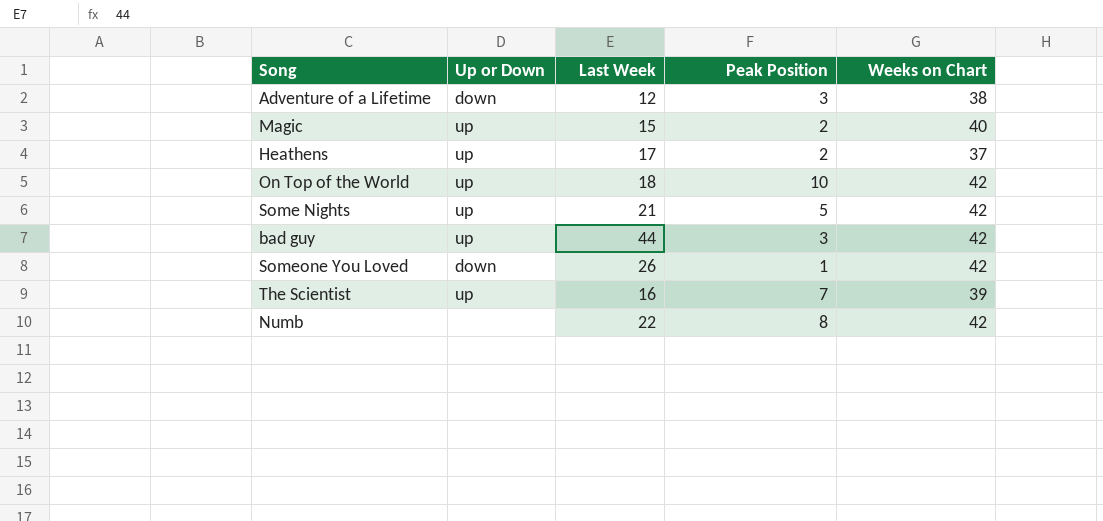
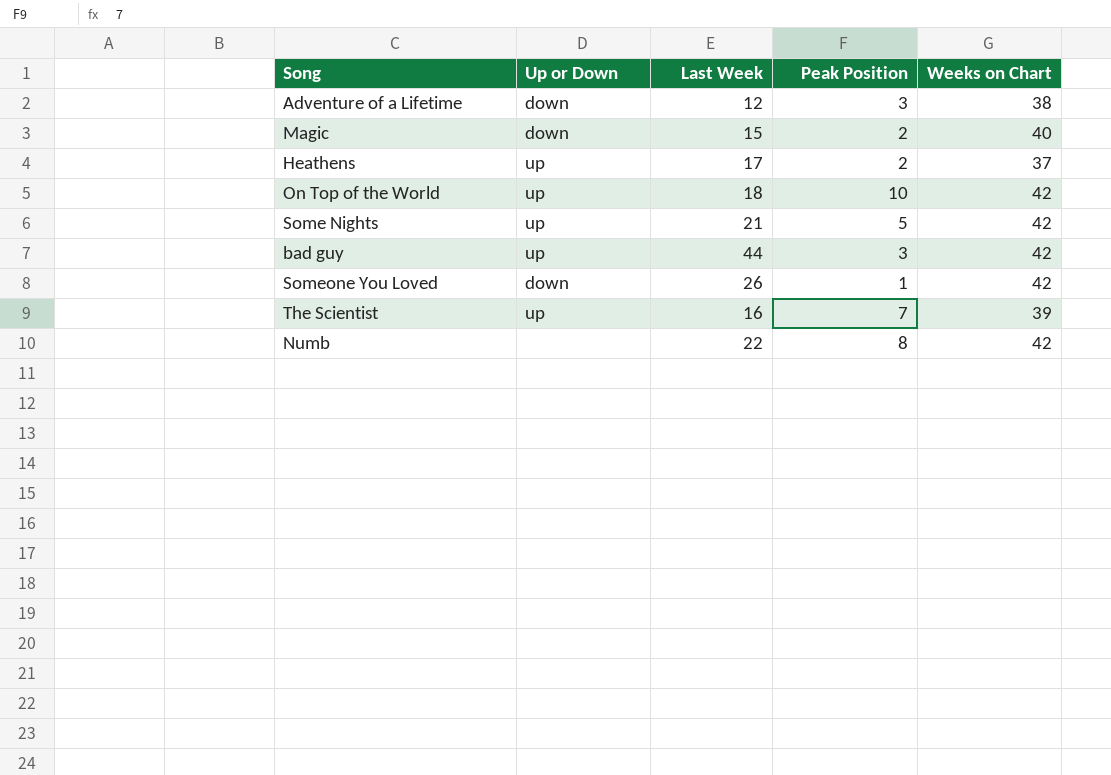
Magic | Up or Down: up -> down

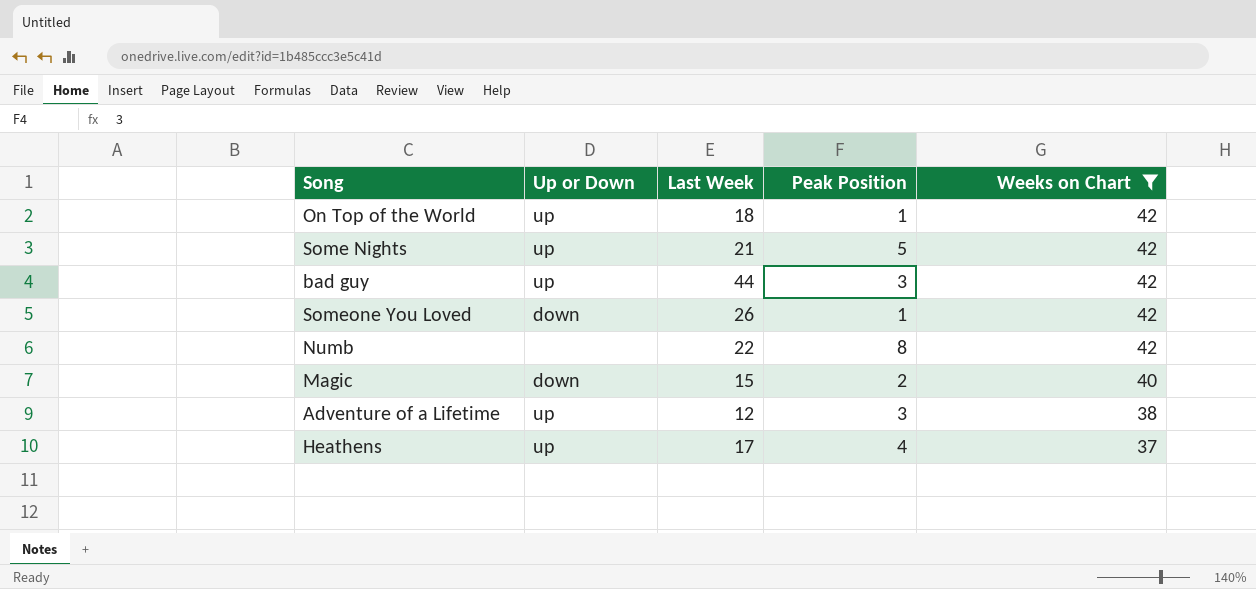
filter: none -> Weeks on Chart != 39
row order: none -> Weeks on Chart descending
On Top of the World | Peak Position: 10 -> 1
Adventure of a Lifetime | Up or Down: down -> up
Heathens | Peak Position: 2 -> 4

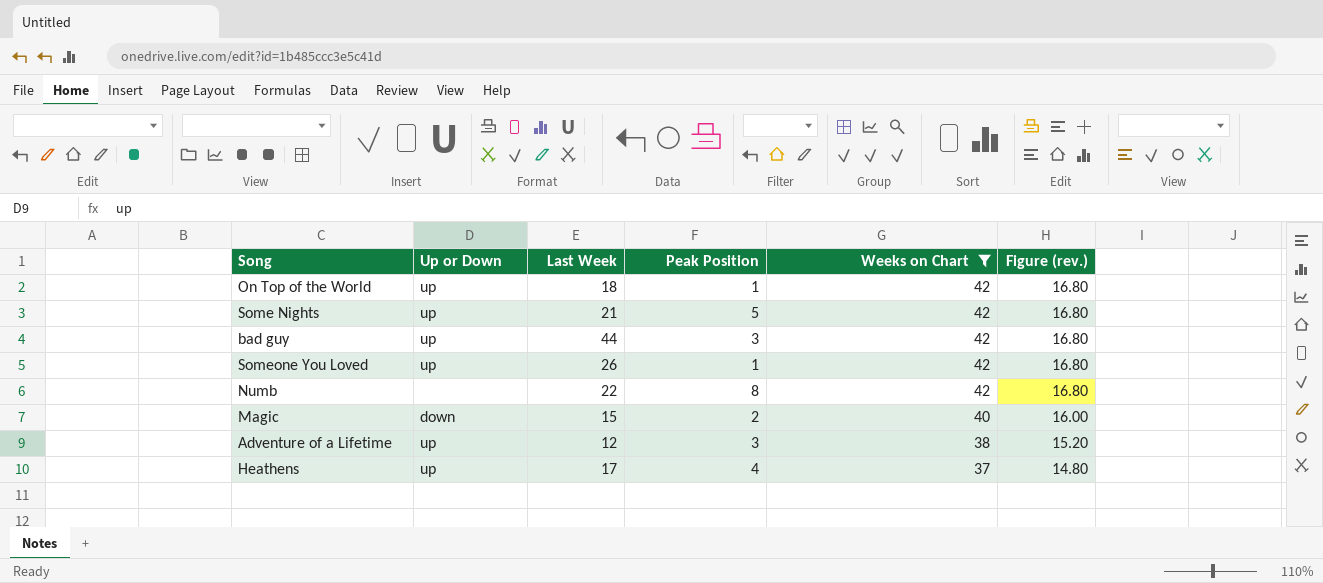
column Figure (rev.) | formula: none -> [Weeks on Chart] * 0.4
Someone You Loved | Up or Down: down -> up

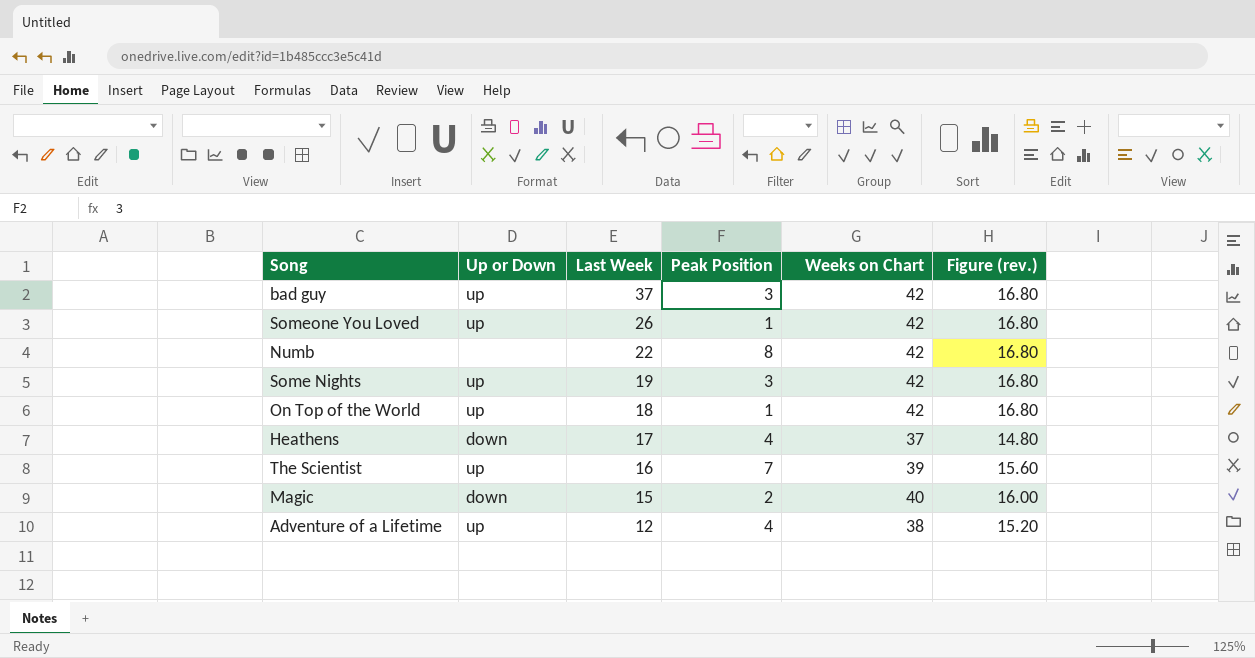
filter: Weeks on Chart != 39 -> none
row order: Weeks on Chart descending -> Last Week descending
bad guy | Last Week: 44 -> 37
Some Nights | Last Week: 21 -> 19
Some Nights | Peak Position: 5 -> 3
Heathens | Up or Down: up -> down
Adventure of a Lifetime | Peak Position: 3 -> 4

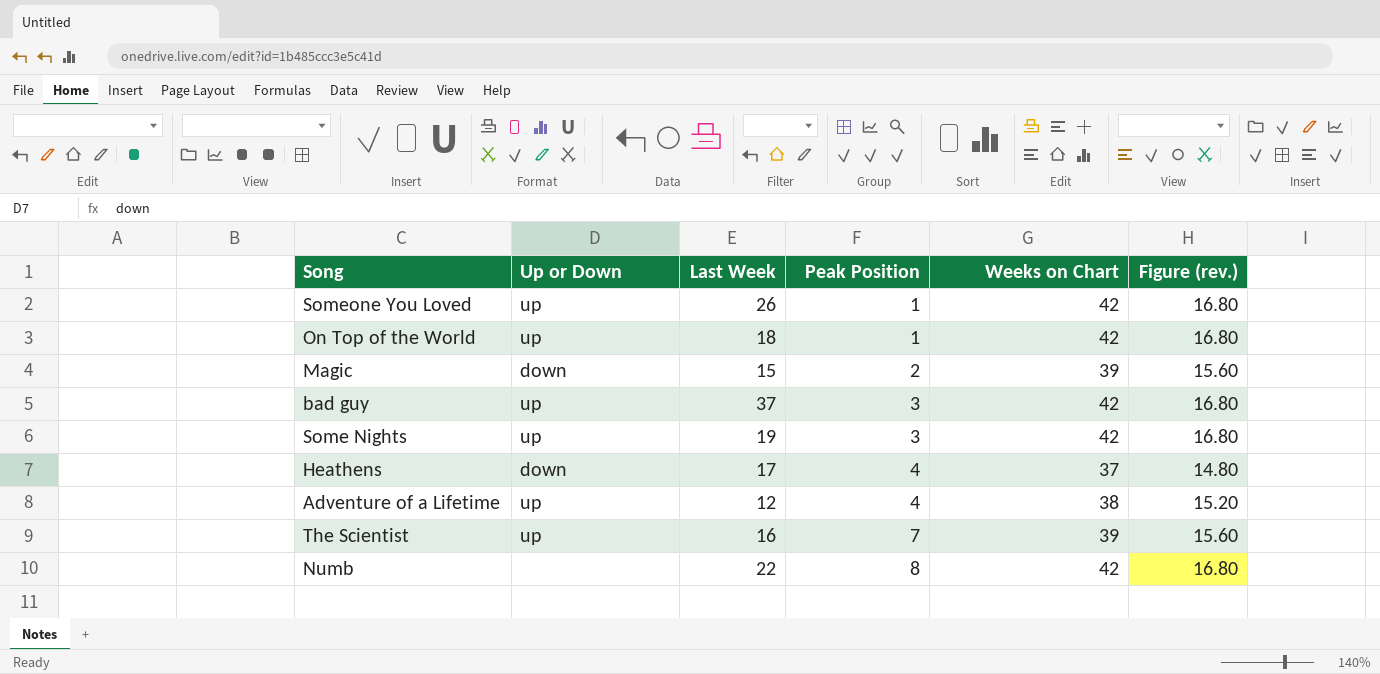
row order: Last Week descending -> Peak Position ascending
Magic | Weeks on Chart: 40 -> 39
Magic | Figure (rev.): 16.00 -> 15.60

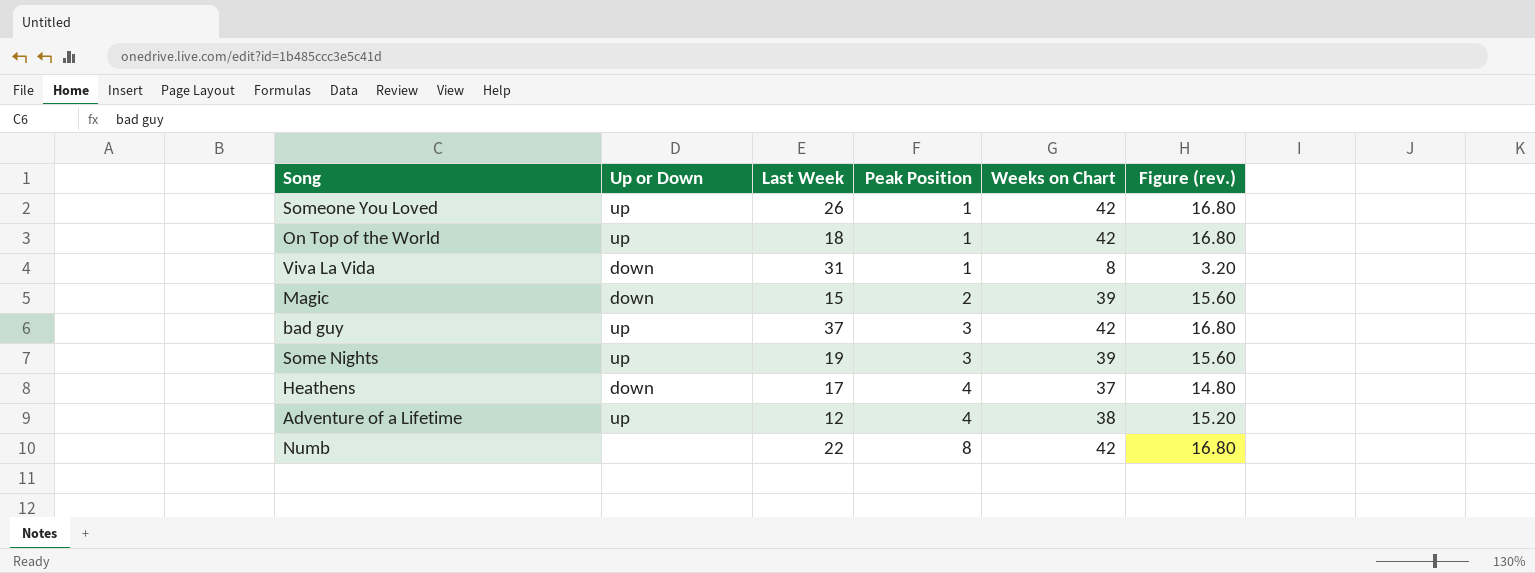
row The Scientist: up | 16 | 7 | 39 | 15.60 -> none
row Viva La Vida: none -> down | 31 | 1 | 8 | 3.20
Some Nights | Weeks on Chart: 42 -> 39
Some Nights | Figure (rev.): 16.80 -> 15.60

